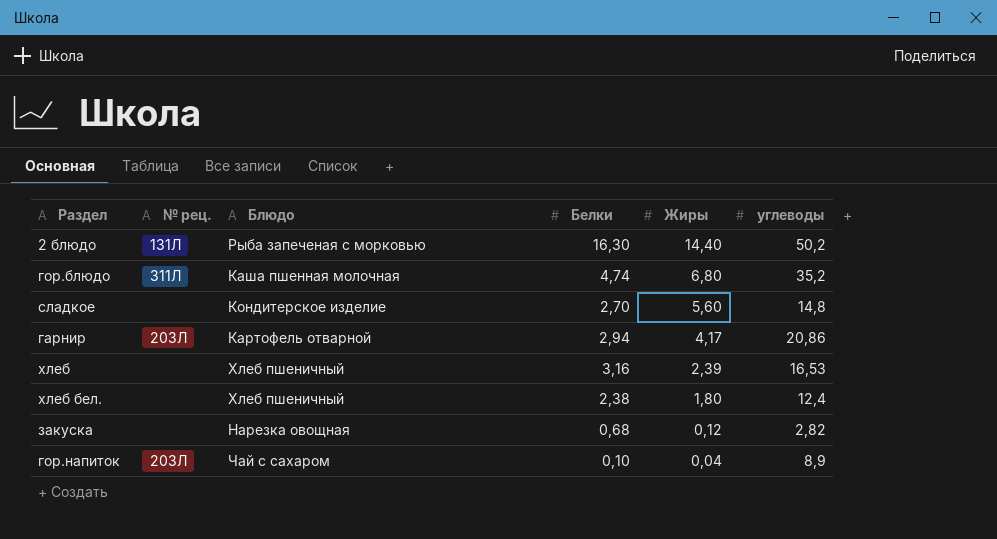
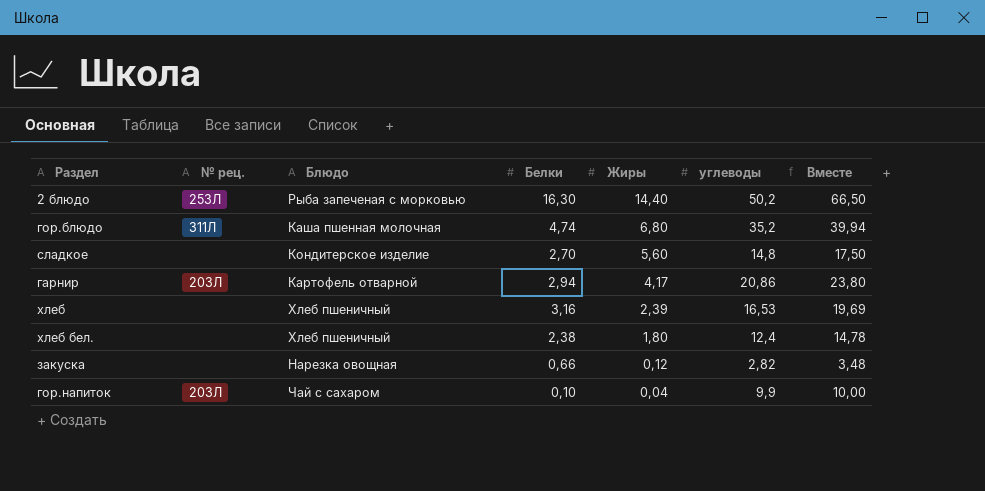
column Вместе | formula: none -> [Белки] + [углеводы]
2 блюдо | № рец.: 131Л -> 253Л
закуска | Белки: 0,68 -> 0,66
гор.напиток | углеводы: 8,9 -> 9,9

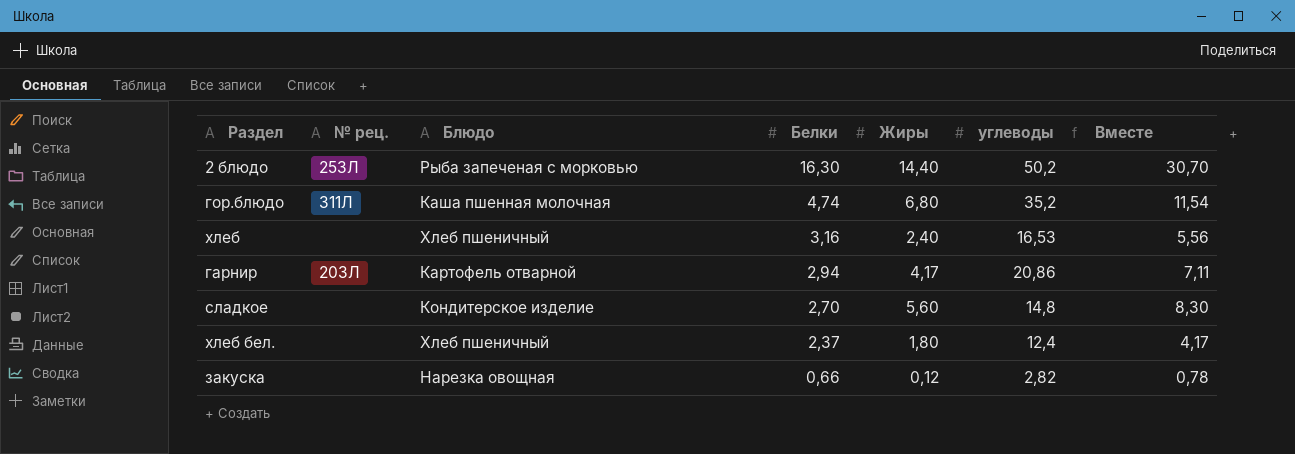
row order: Жиры descending -> Белки descending
column Вместе | formula: [Белки] + [углеводы] -> [Белки] + [Жиры]
row гор.напиток: 203Л | Чай с сахаром | 0,10 | 0,04 | 9,9 | 10,00 -> none
хлеб | Жиры: 2,39 -> 2,40
хлеб бел. | Белки: 2,38 -> 2,37

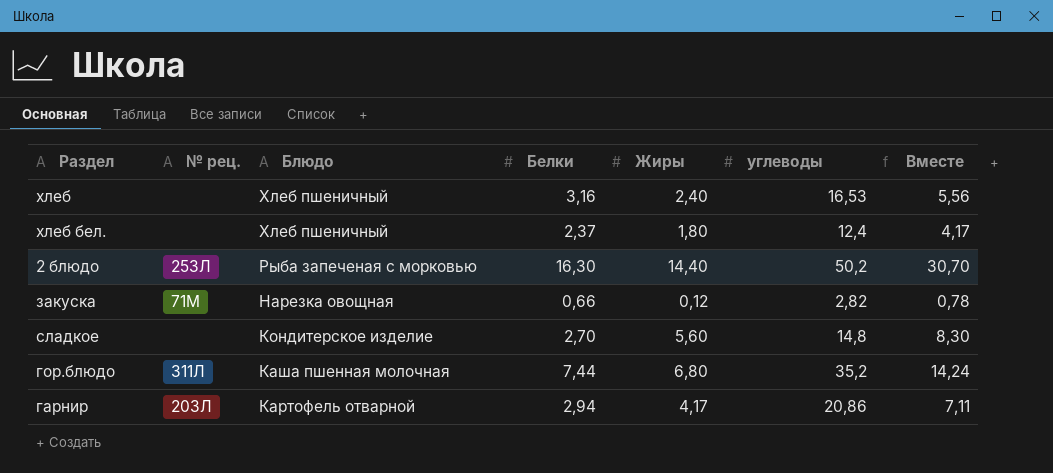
row order: Белки descending -> Блюдо descending
закуска | № рец.: none -> 71М
гор.блюдо | Белки: 4,74 -> 7,44
гор.блюдо | Вместе: 11,54 -> 14,24

